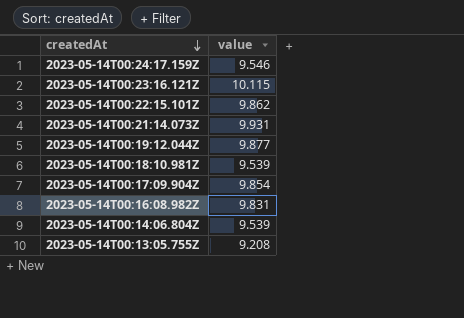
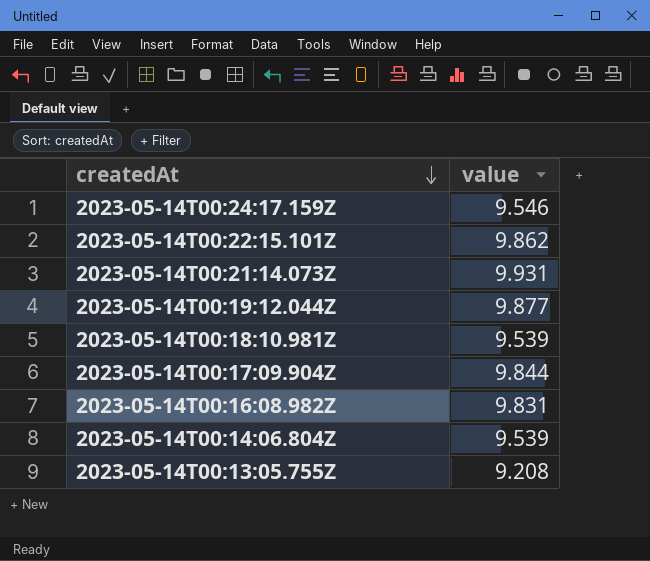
row 2023-05-14T00:23:16.121Z: 10.115 -> none
2023-05-14T00:17:09.904Z | value: 9.854 -> 9.844

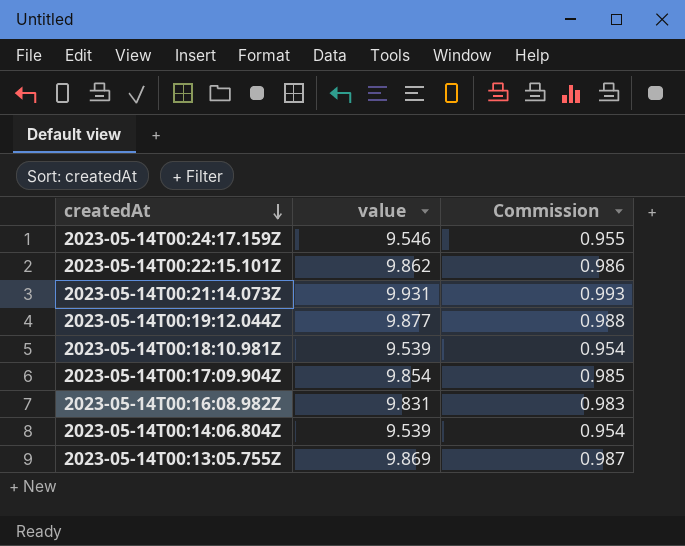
column Commission | formula: none -> [value] * 0.1
2023-05-14T00:17:09.904Z | value: 9.844 -> 9.854
2023-05-14T00:13:05.755Z | value: 9.208 -> 9.869

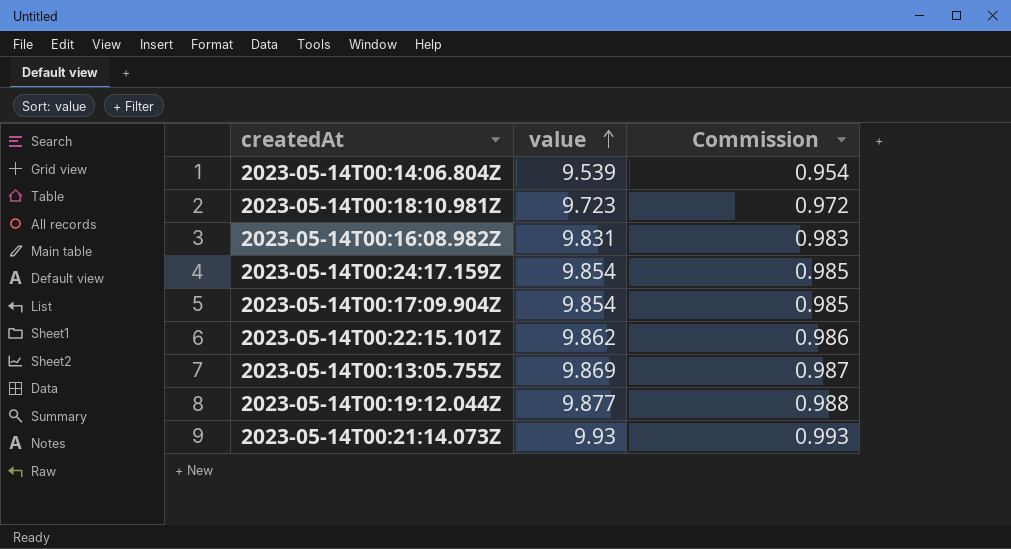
row order: createdAt descending -> value ascending
2023-05-14T00:18:10.981Z | value: 9.539 -> 9.723
2023-05-14T00:18:10.981Z | Commission: 0.954 -> 0.972
2023-05-14T00:24:17.159Z | value: 9.546 -> 9.854
2023-05-14T00:24:17.159Z | Commission: 0.955 -> 0.985
2023-05-14T00:21:14.073Z | value: 9.931 -> 9.93

